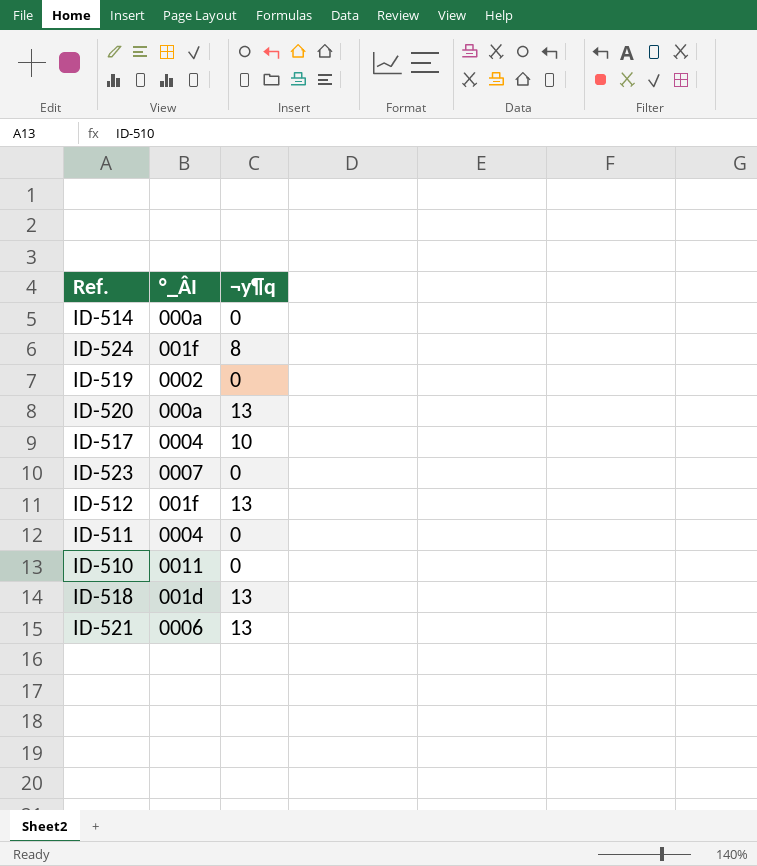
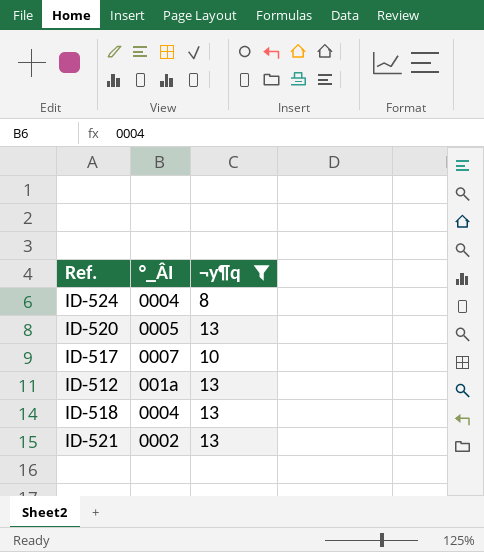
filter: none -> ¬y¶q != 0
ID-524 | °_ÂI: 001f -> 0004
ID-520 | °_ÂI: 000a -> 0005
ID-517 | °_ÂI: 0004 -> 0007
ID-512 | °_ÂI: 001f -> 001a
ID-518 | °_ÂI: 001d -> 0004
ID-521 | °_ÂI: 0006 -> 0002

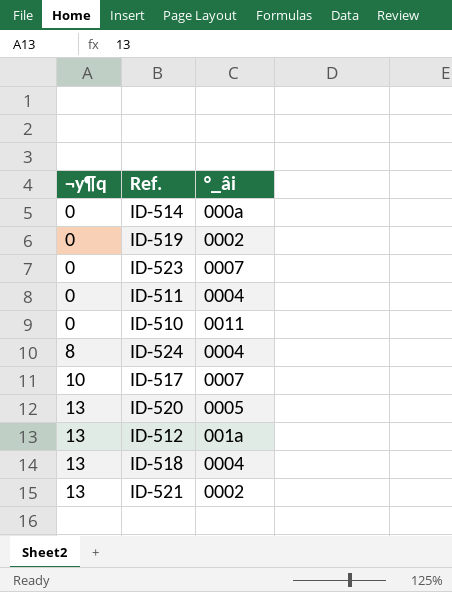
filter: ¬y¶q != 0 -> none
row order: none -> ¬y¶q ascending
column ¬y¶q | position: 3 -> 1
column name: °_ÂI -> °_âi

